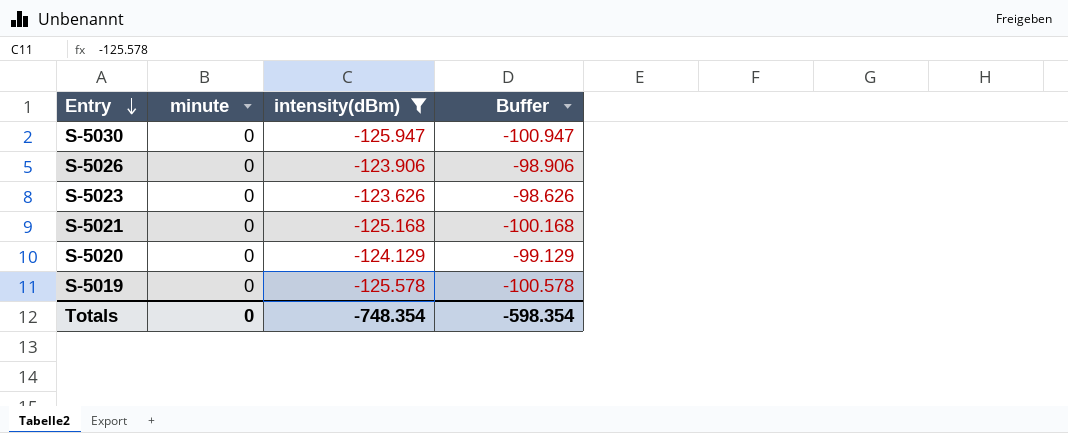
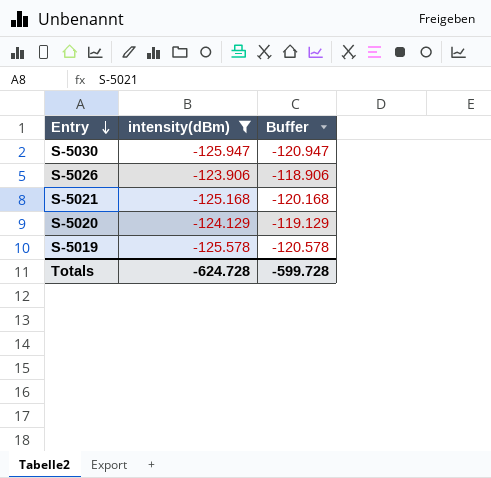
column minute | position: 2 -> none
column Buffer | formula: [intensity(dBm)] + 25 -> [intensity(dBm)] + 5
row S-5023: 0 | -123.626 | -98.626 -> none
Totals | intensity(dBm): -748.354 -> -624.728
Totals | Buffer: -598.354 -> -599.728

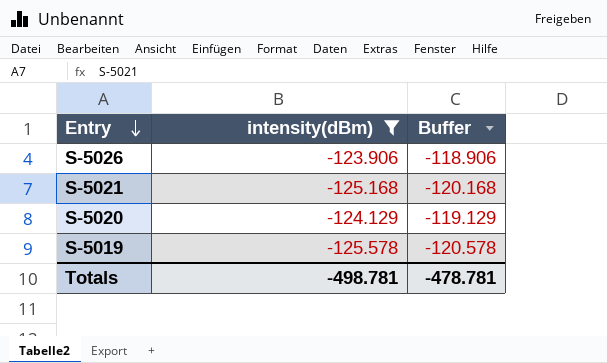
row S-5030: -125.947 | -120.947 -> none
Totals | intensity(dBm): -624.728 -> -498.781
Totals | Buffer: -599.728 -> -478.781

